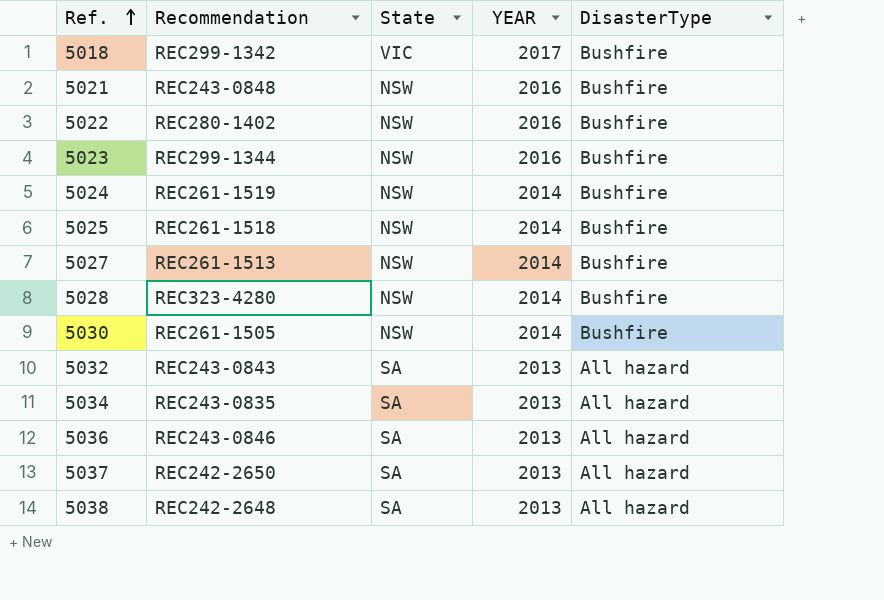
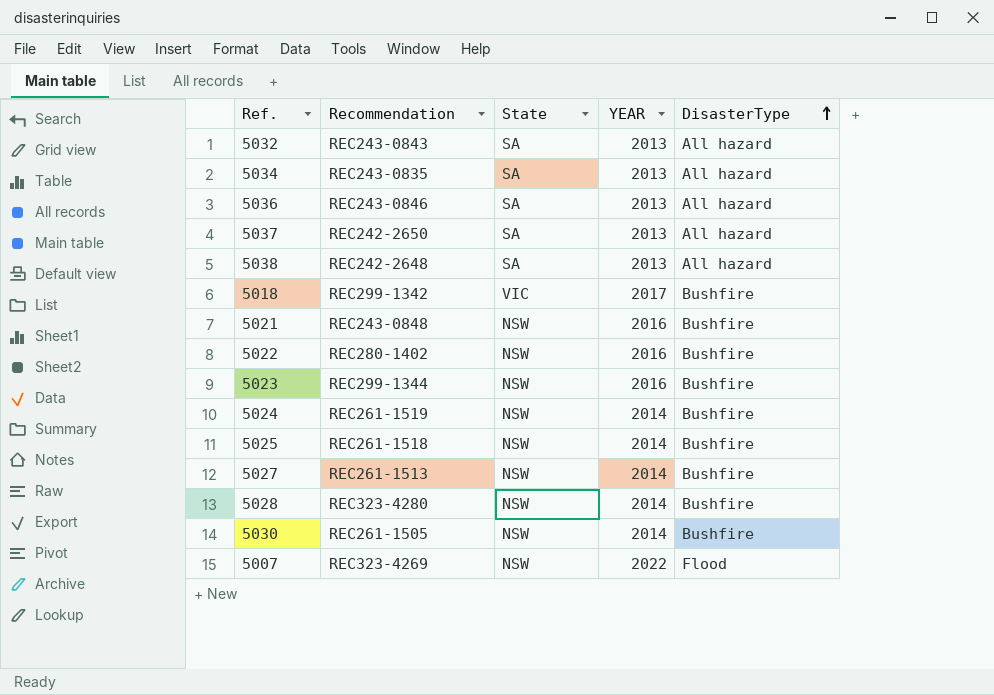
row order: Ref. ascending -> DisasterType ascending
row 5007: none -> REC323-4269 | NSW | 2022 | Flood

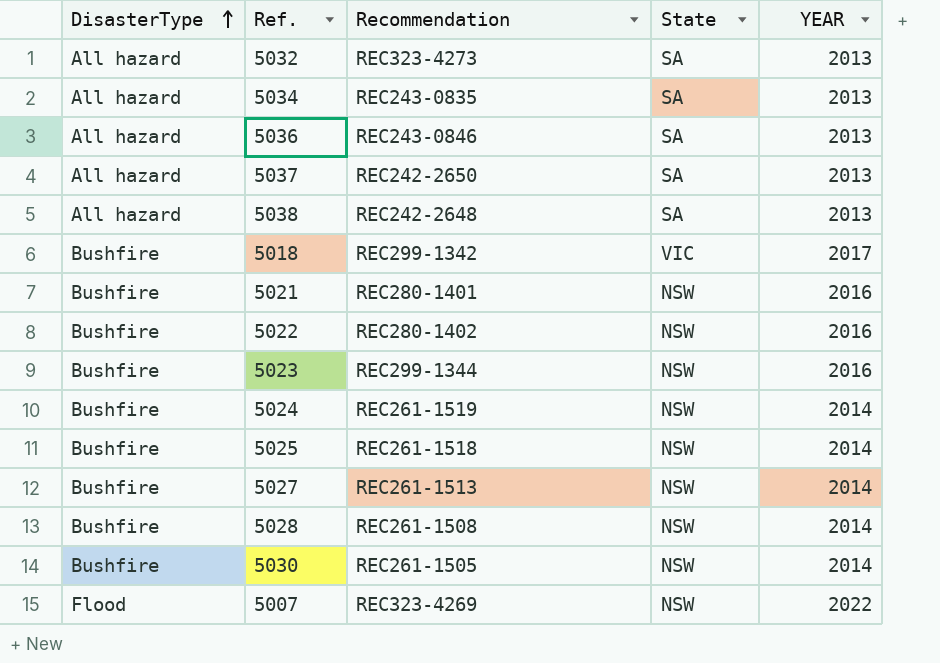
column DisasterType | position: 5 -> 1
5032 | Recommendation: REC243-0843 -> REC323-4273
5021 | Recommendation: REC243-0848 -> REC280-1401
5028 | Recommendation: REC323-4280 -> REC261-1508

